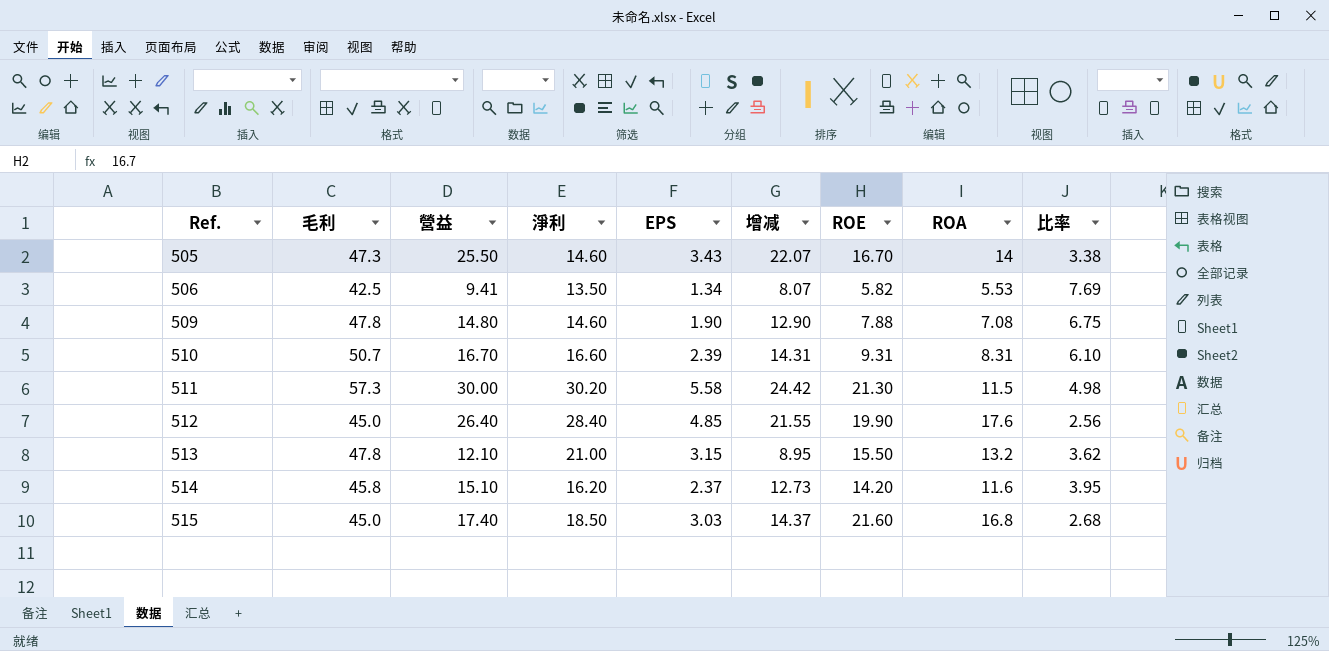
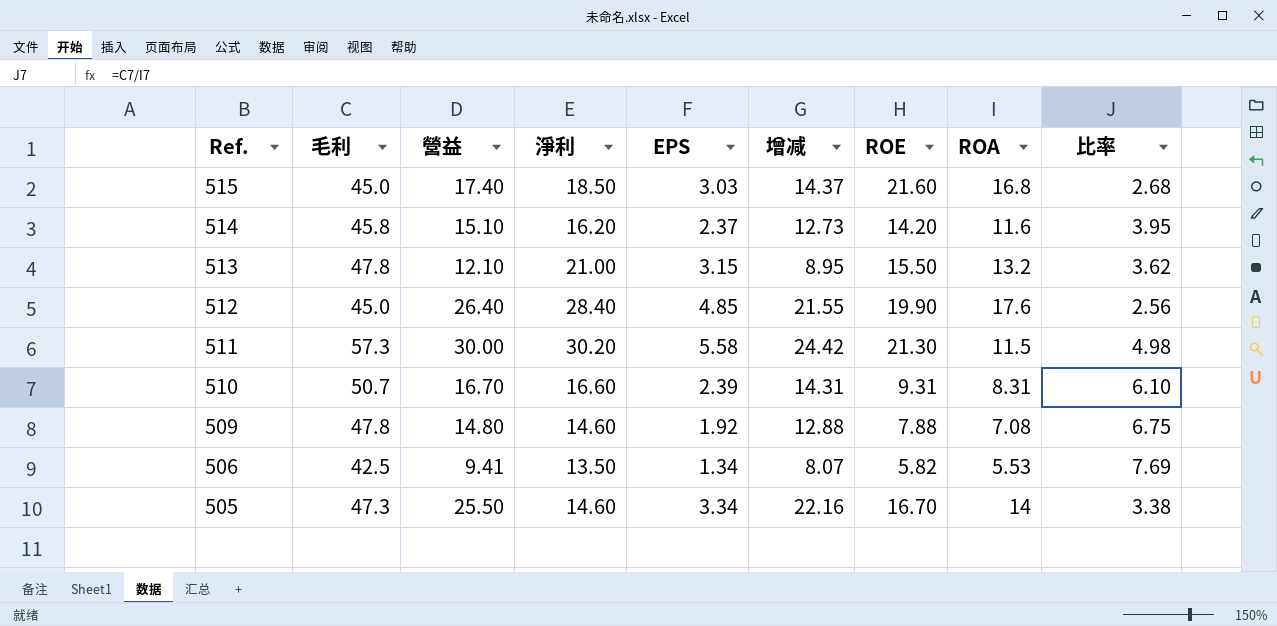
row order: Ref. ascending -> Ref. descending
509 | EPS: 1.90 -> 1.92
509 | 增减: 12.90 -> 12.88
505 | EPS: 3.43 -> 3.34
505 | 增减: 22.07 -> 22.16

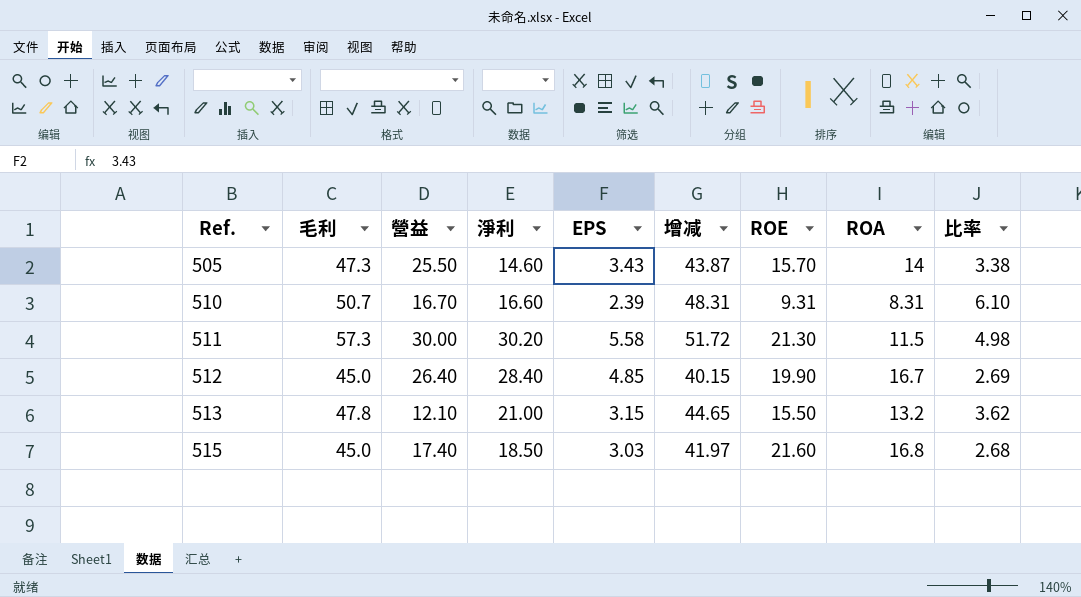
row order: Ref. descending -> Ref. ascending
column 增减 | formula: [營益] - [EPS] -> [毛利] - [EPS]
row 514: 45.8 | 15.10 | 16.20 | 2.37 | 12.73 | 14.20 | 11.6 | 3.95 -> none
row 509: 47.8 | 14.80 | 14.60 | 1.92 | 12.88 | 7.88 | 7.08 | 6.75 -> none
row 506: 42.5 | 9.41 | 13.50 | 1.34 | 8.07 | 5.82 | 5.53 | 7.69 -> none
505 | EPS: 3.34 -> 3.43
505 | ROE: 16.70 -> 15.70
512 | ROA: 17.6 -> 16.7
512 | 比率: 2.56 -> 2.69

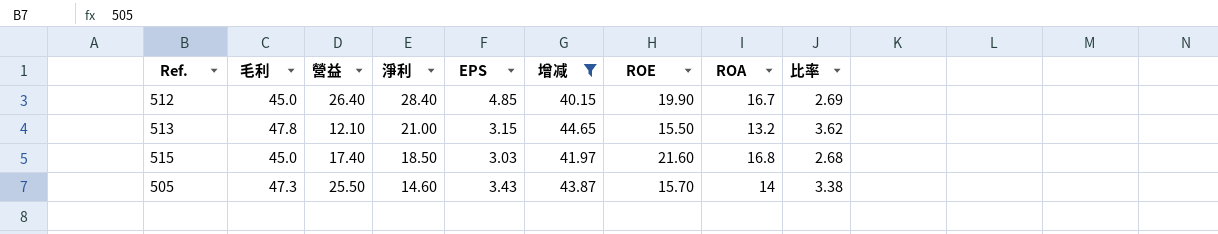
filter: none -> 增减 <= 44.65
row order: Ref. ascending -> 淨利 descending

